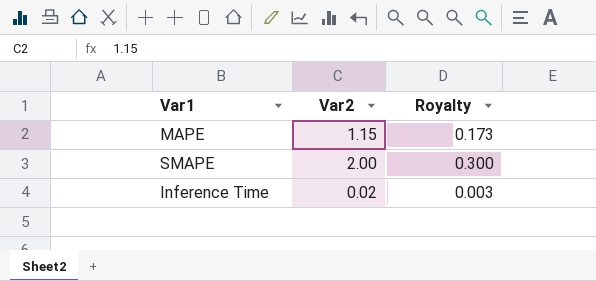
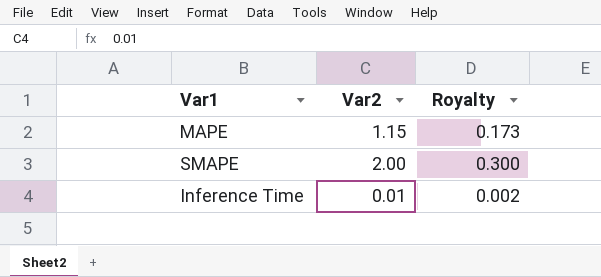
Inference Time | Var2: 0.02 -> 0.01
Inference Time | Royalty: 0.003 -> 0.002

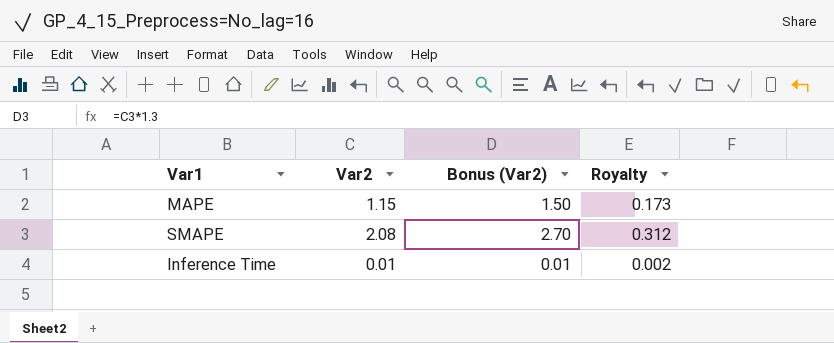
column Bonus (Var2) | formula: none -> [Var2] * 1.3
SMAPE | Var2: 2.00 -> 2.08
SMAPE | Royalty: 0.300 -> 0.312

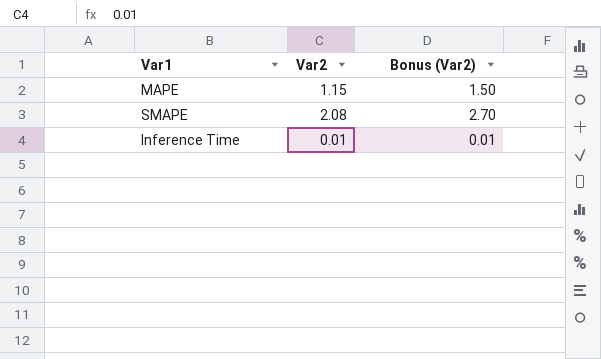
column Royalty | formula: [Var2] * 0.15 -> none

